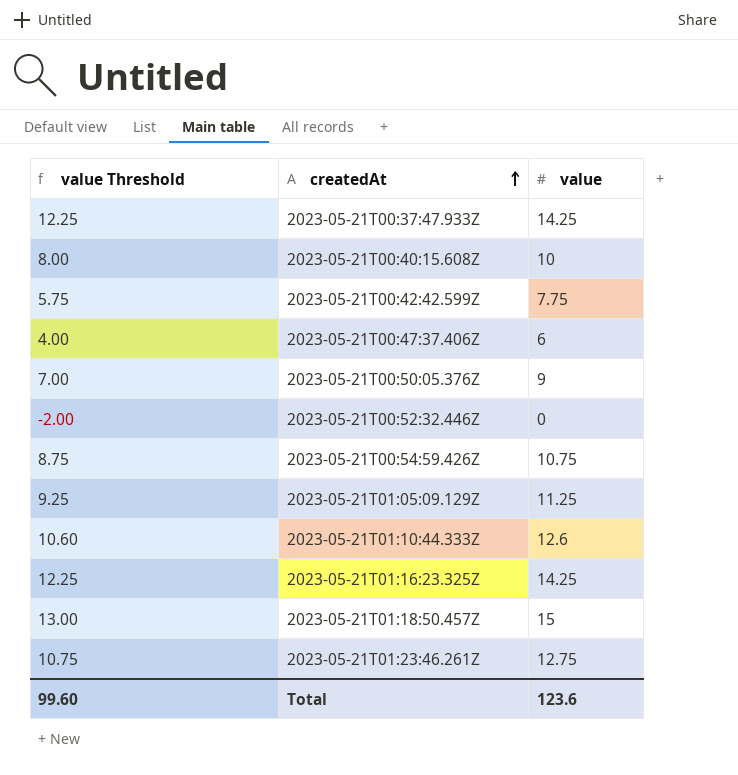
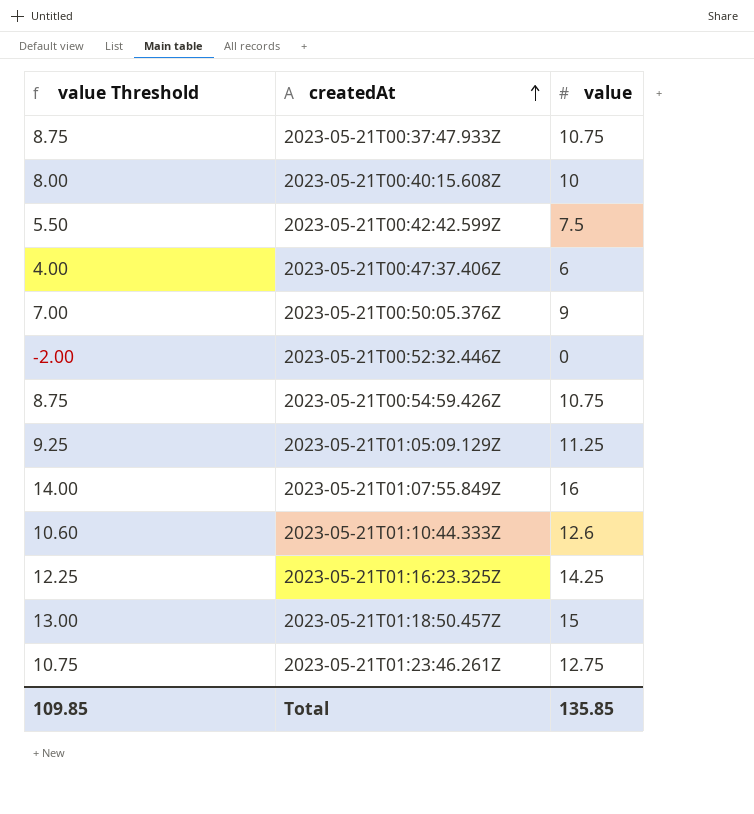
2023-05-21T00:37:47.933Z | value Threshold: 12.25 -> 8.75
2023-05-21T00:37:47.933Z | value: 14.25 -> 10.75
2023-05-21T00:42:42.599Z | value Threshold: 5.75 -> 5.50
2023-05-21T00:42:42.599Z | value: 7.75 -> 7.5
row 2023-05-21T01:07:55.849Z: none -> 14.00 | 16
Total | value Threshold: 99.60 -> 109.85
Total | value: 123.6 -> 135.85

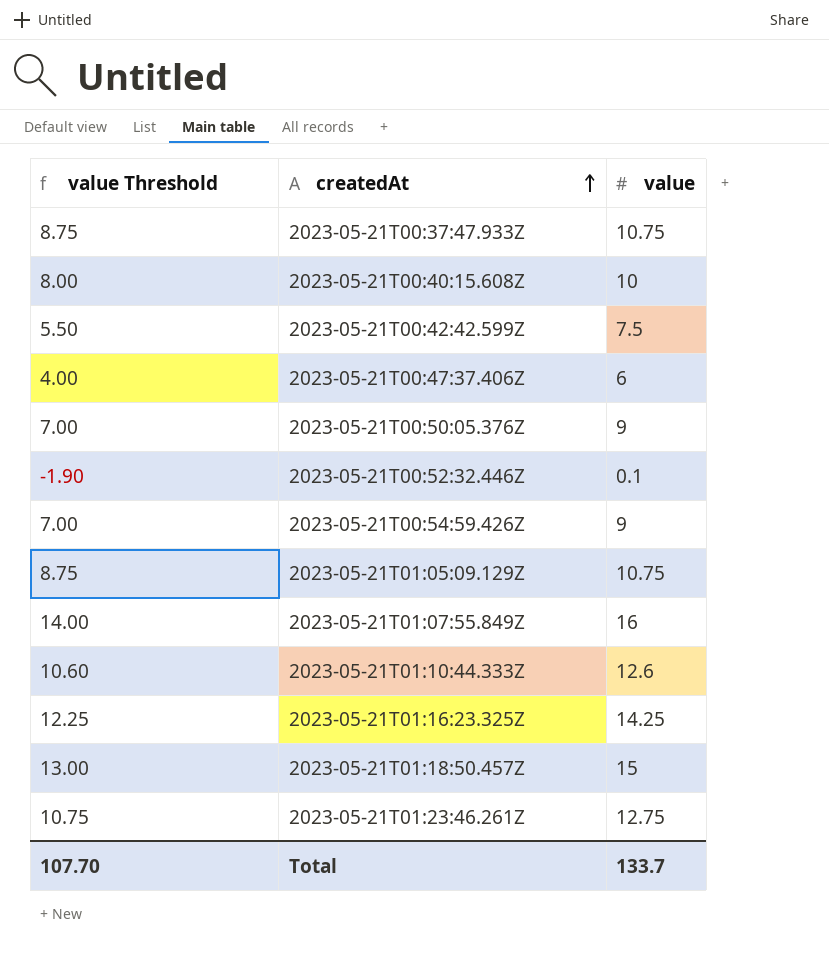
2023-05-21T00:52:32.446Z | value Threshold: -2.00 -> -1.90
2023-05-21T00:52:32.446Z | value: 0 -> 0.1
2023-05-21T00:54:59.426Z | value Threshold: 8.75 -> 7.00
2023-05-21T00:54:59.426Z | value: 10.75 -> 9
2023-05-21T01:05:09.129Z | value Threshold: 9.25 -> 8.75
2023-05-21T01:05:09.129Z | value: 11.25 -> 10.75
Total | value Threshold: 109.85 -> 107.70
Total | value: 135.85 -> 133.7

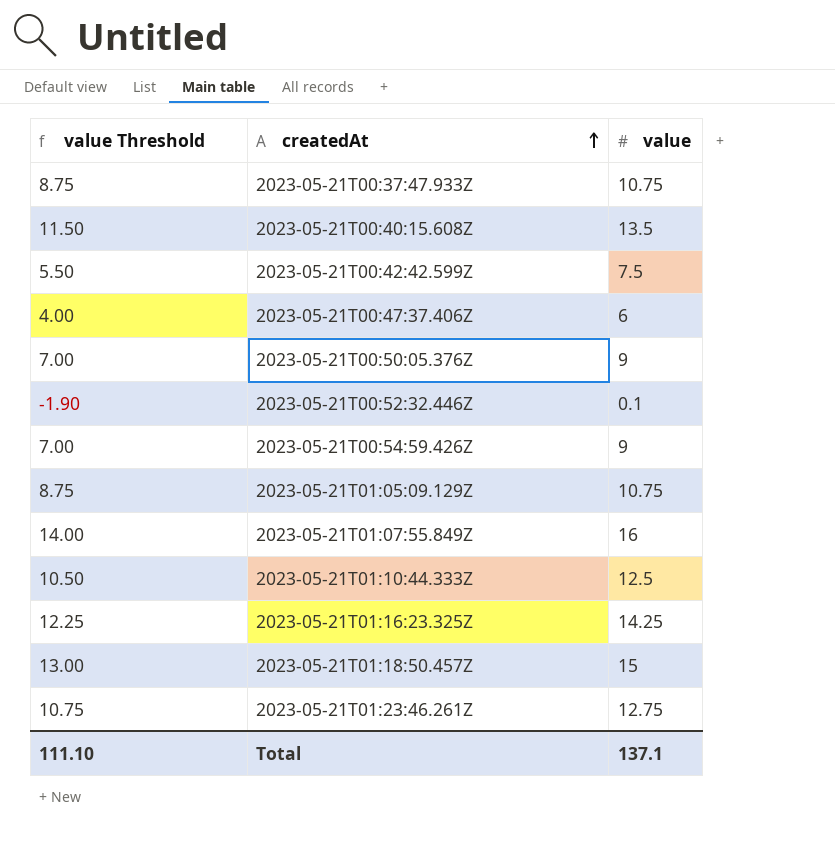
2023-05-21T00:40:15.608Z | value Threshold: 8.00 -> 11.50
2023-05-21T00:40:15.608Z | value: 10 -> 13.5
2023-05-21T01:10:44.333Z | value Threshold: 10.60 -> 10.50
2023-05-21T01:10:44.333Z | value: 12.6 -> 12.5
Total | value Threshold: 107.70 -> 111.10
Total | value: 133.7 -> 137.1

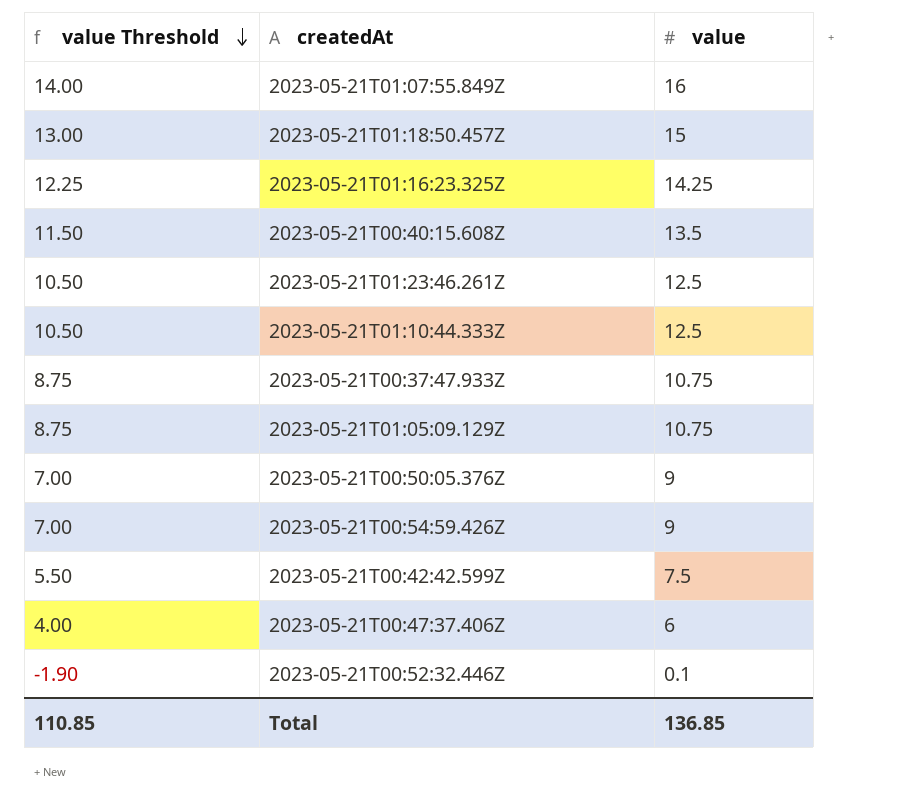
row order: createdAt ascending -> value Threshold descending
2023-05-21T01:23:46.261Z | value Threshold: 10.75 -> 10.50
2023-05-21T01:23:46.261Z | value: 12.75 -> 12.5
Total | value Threshold: 111.10 -> 110.85
Total | value: 137.1 -> 136.85

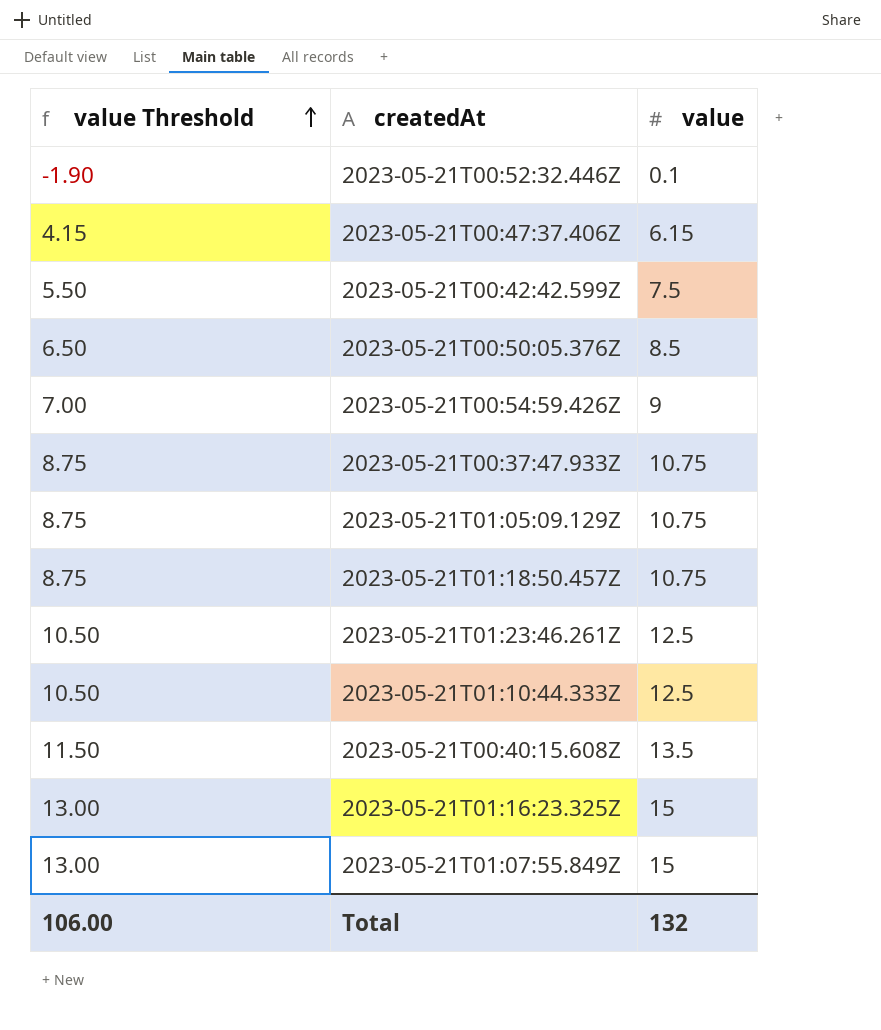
row order: value Threshold descending -> value Threshold ascending
2023-05-21T00:47:37.406Z | value Threshold: 4.00 -> 4.15
2023-05-21T00:47:37.406Z | value: 6 -> 6.15
2023-05-21T00:50:05.376Z | value Threshold: 7.00 -> 6.50
2023-05-21T00:50:05.376Z | value: 9 -> 8.5
2023-05-21T01:18:50.457Z | value Threshold: 13.00 -> 8.75
2023-05-21T01:18:50.457Z | value: 15 -> 10.75
2023-05-21T01:16:23.325Z | value Threshold: 12.25 -> 13.00
2023-05-21T01:16:23.325Z | value: 14.25 -> 15
2023-05-21T01:07:55.849Z | value Threshold: 14.00 -> 13.00
2023-05-21T01:07:55.849Z | value: 16 -> 15
Total | value Threshold: 110.85 -> 106.00
Total | value: 136.85 -> 132

